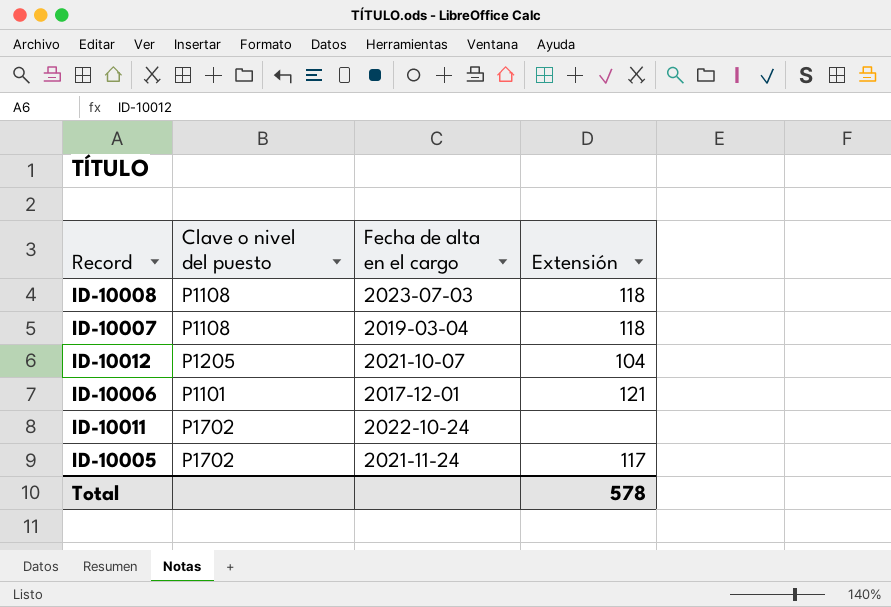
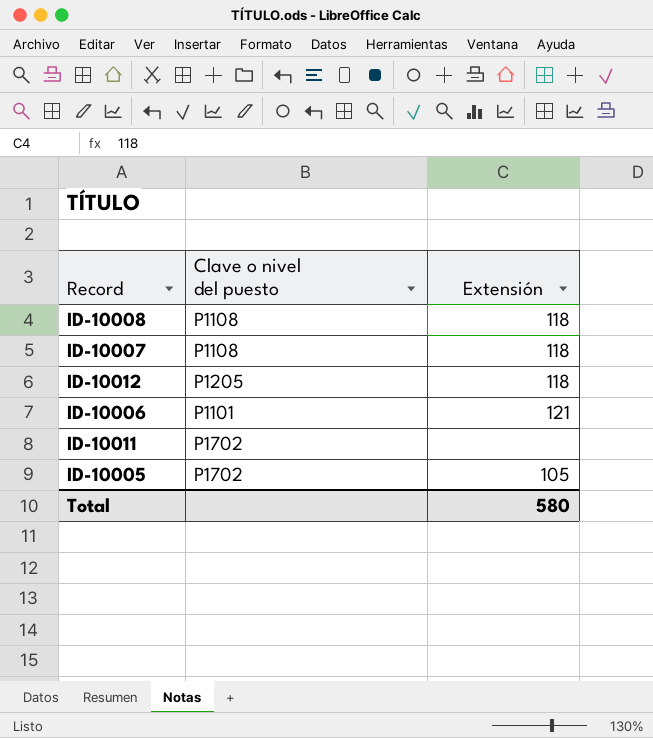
column Fecha de alta en el cargo | position: 3 -> none
ID-10012 | Extensión: 104 -> 118
ID-10005 | Extensión: 117 -> 105
Total | Extensión: 578 -> 580

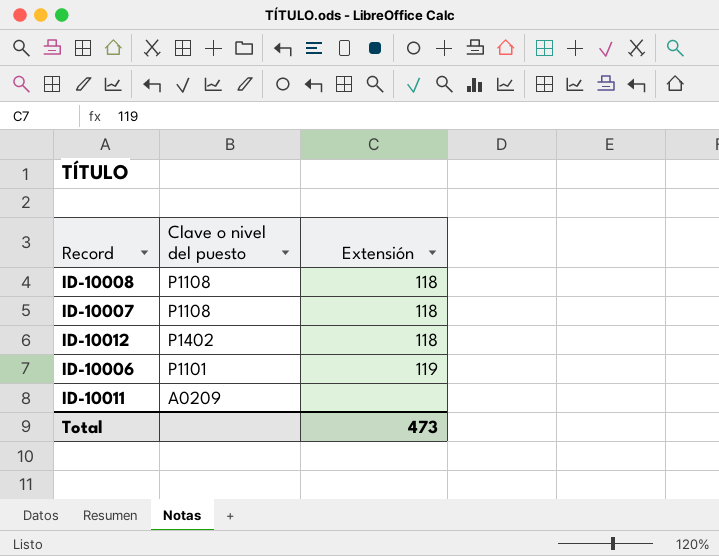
row ID-10005: P1702 | 105 -> none
ID-10012 | Clave o nivel del puesto: P1205 -> P1402
ID-10006 | Extensión: 121 -> 119
ID-10011 | Clave o nivel del puesto: P1702 -> A0209
Total | Extensión: 580 -> 473

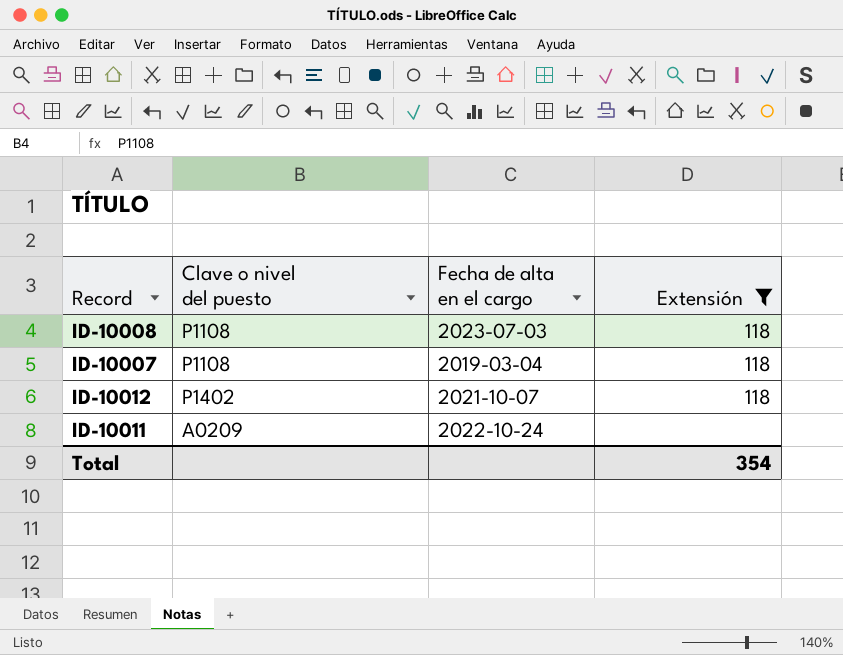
filter: none -> Extensión != 119
column Fecha de alta en el cargo | position: none -> 3
Total | Extensión: 473 -> 354

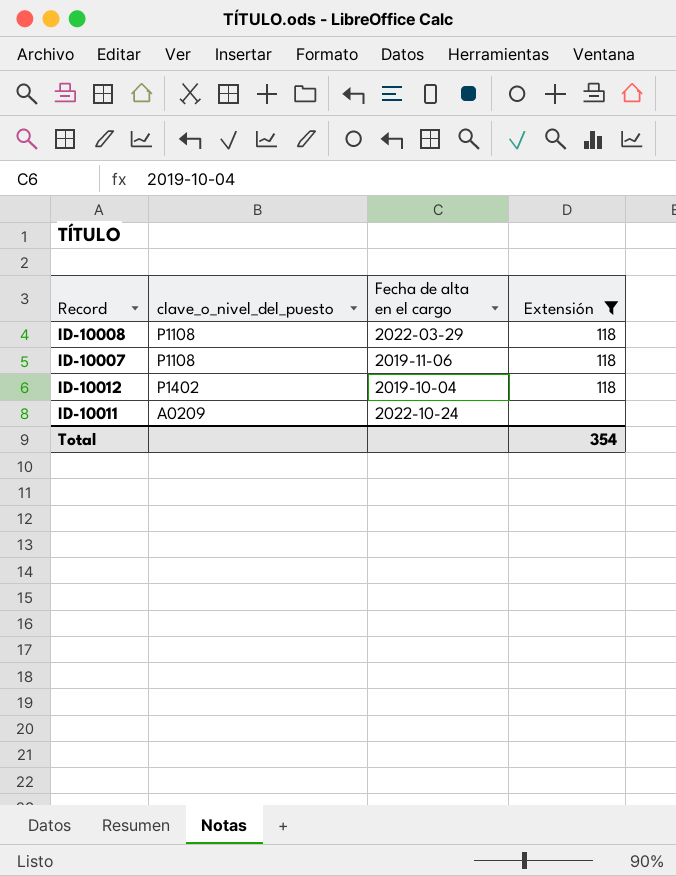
column name: Clave o nivel del puesto -> clave_o_nivel_del_puesto
ID-10008 | Fecha de alta en el cargo: 2023-07-03 -> 2022-03-29
ID-10007 | Fecha de alta en el cargo: 2019-03-04 -> 2019-11-06
ID-10012 | Fecha de alta en el cargo: 2021-10-07 -> 2019-10-04

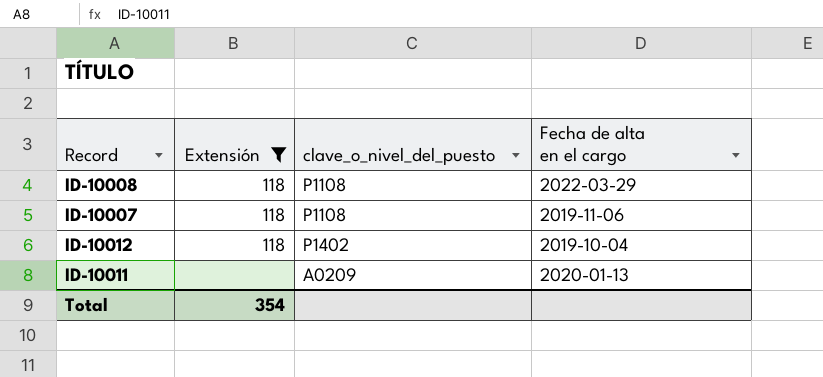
column Extensión | position: 4 -> 2
ID-10011 | Fecha de alta en el cargo: 2022-10-24 -> 2020-01-13

